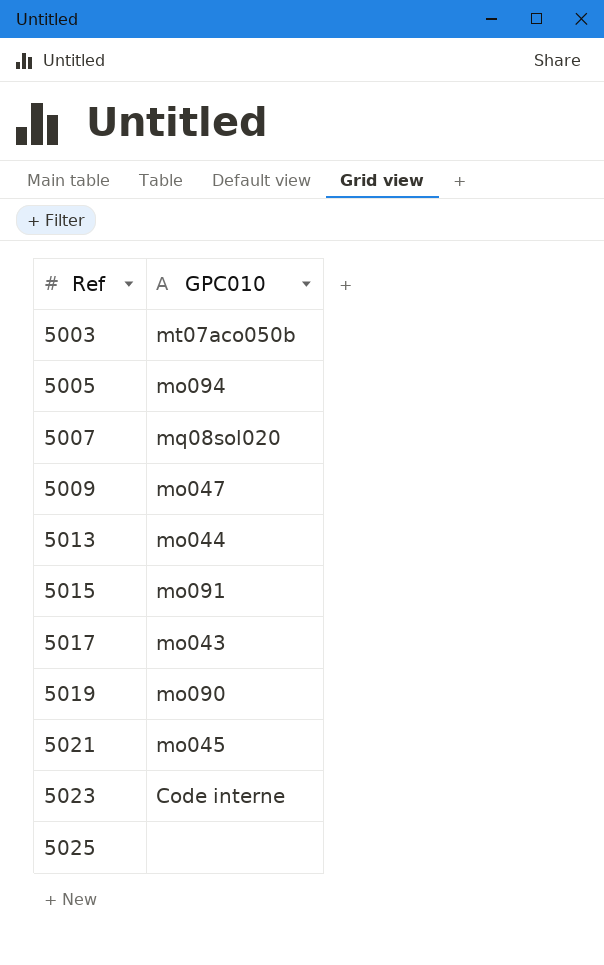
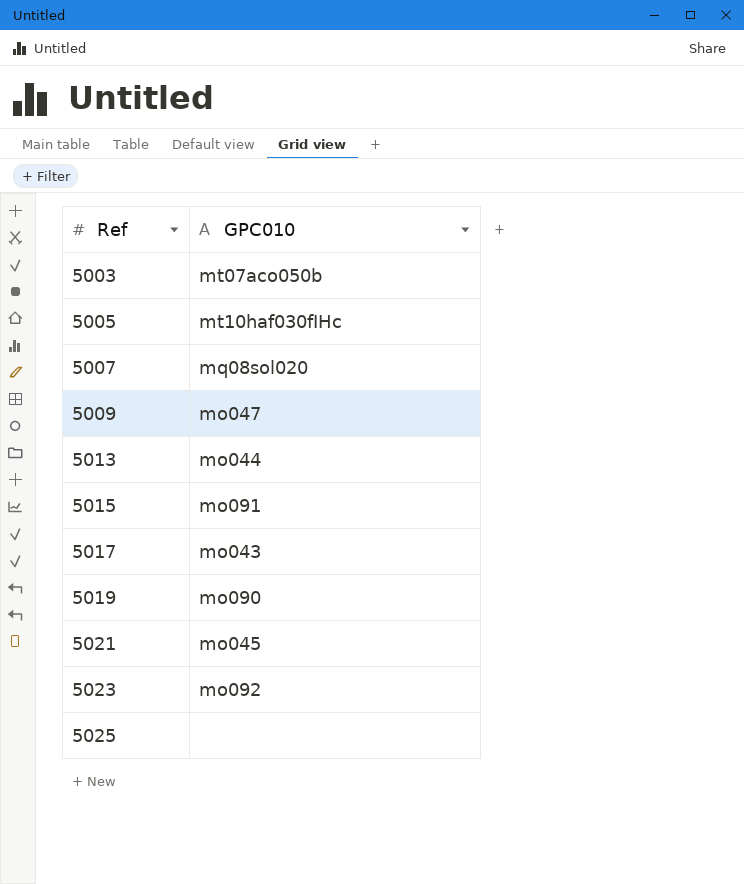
5005 | GPC010: mo094 -> mt10haf030fIHc
5023 | GPC010: Code interne -> mo092

